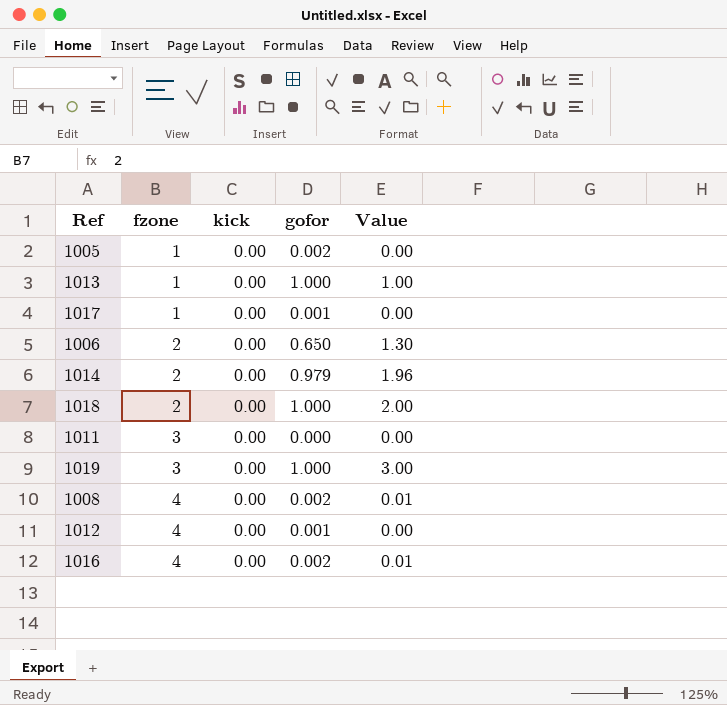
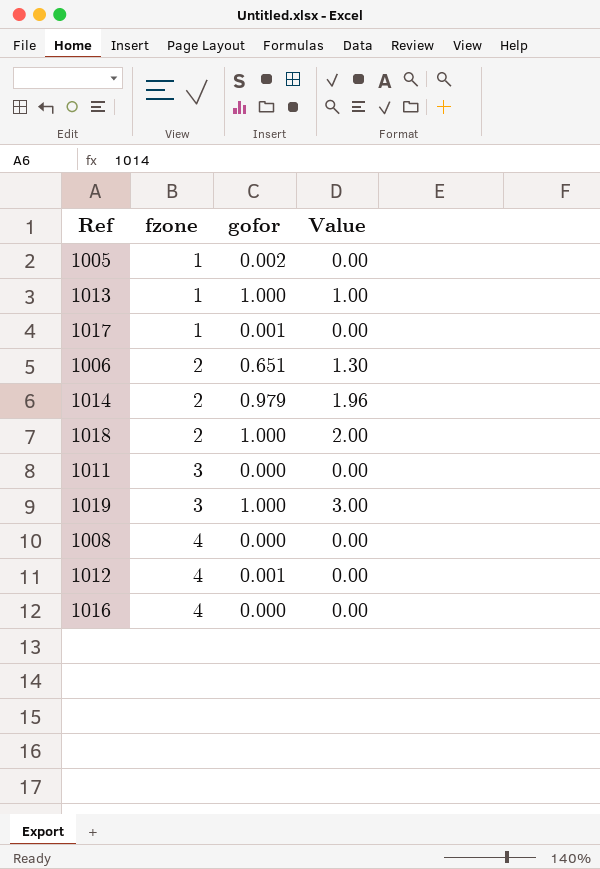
column kick | position: 3 -> none
1006 | gofor: 0.650 -> 0.651
1008 | gofor: 0.002 -> 0.000
1008 | Value: 0.01 -> 0.00
1016 | gofor: 0.002 -> 0.000
1016 | Value: 0.01 -> 0.00

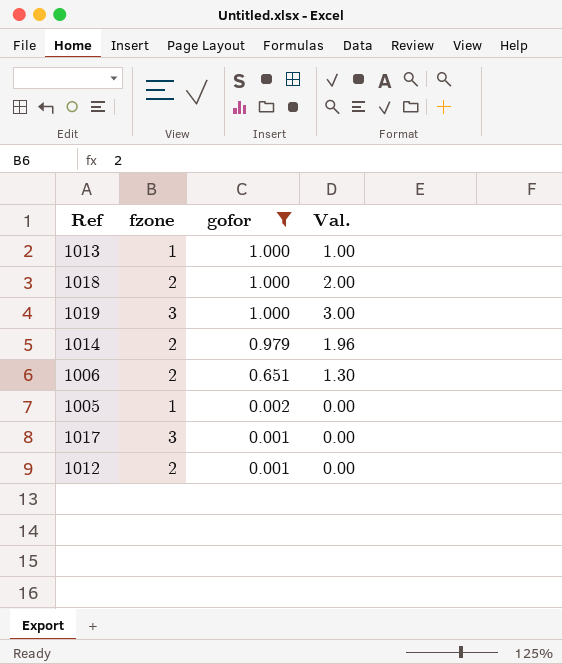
filter: none -> gofor != 0.000
row order: fzone ascending -> gofor descending
column name: Value -> Val.
1017 | fzone: 1 -> 3
1012 | fzone: 4 -> 2

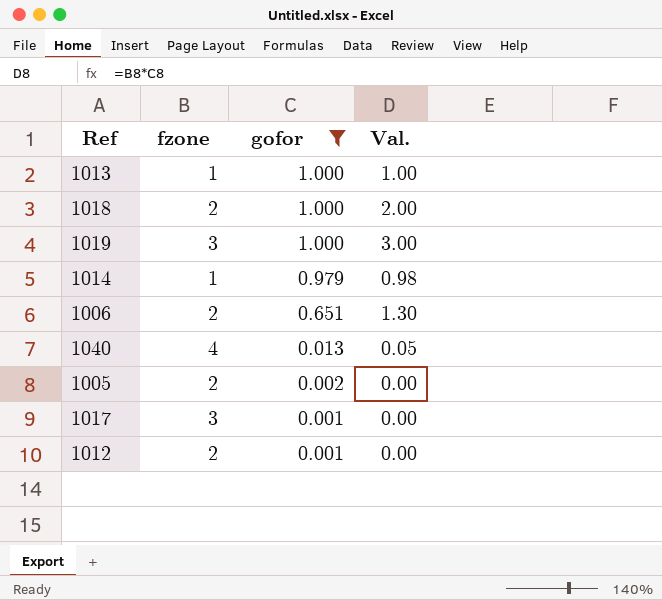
1014 | fzone: 2 -> 1
1014 | Val.: 1.96 -> 0.98
row 1040: none -> 4 | 0.013 | 0.05
1005 | fzone: 1 -> 2

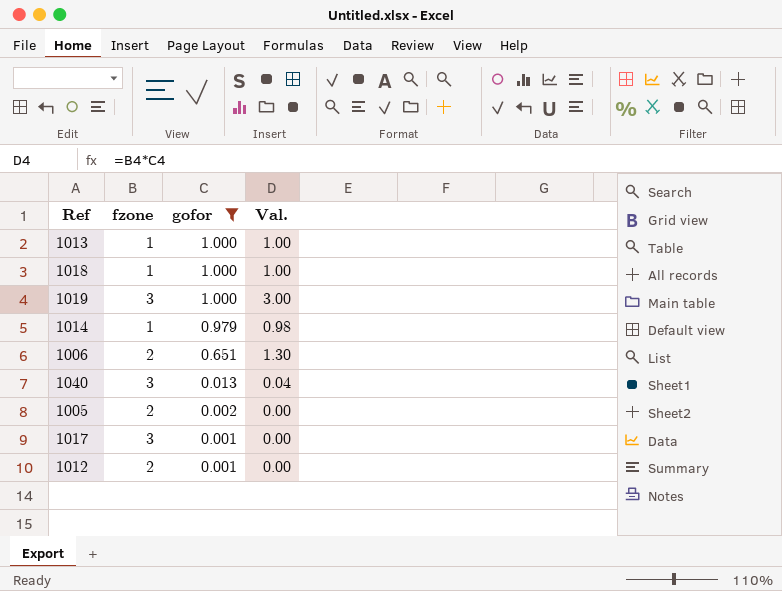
1018 | fzone: 2 -> 1
1018 | Val.: 2.00 -> 1.00
1040 | fzone: 4 -> 3
1040 | Val.: 0.05 -> 0.04

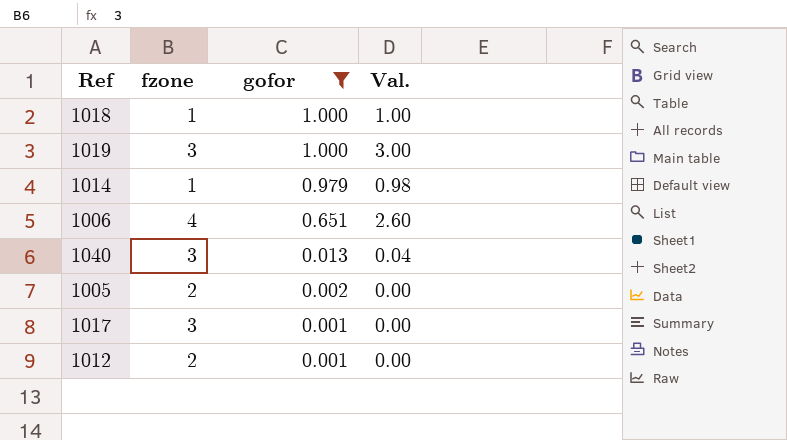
row 1013: 1 | 1.000 | 1.00 -> none
1006 | fzone: 2 -> 4
1006 | Val.: 1.30 -> 2.60

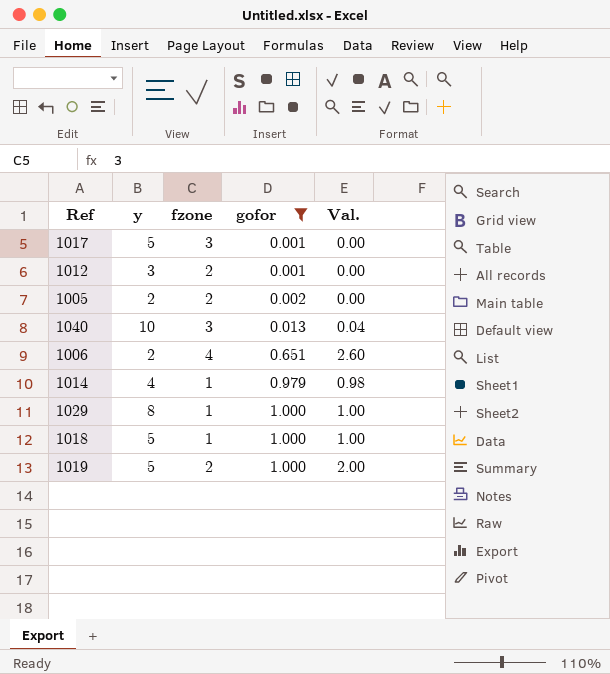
row order: gofor descending -> gofor ascending
column y | position: none -> 2
row 1029: none -> 8 | 1 | 1.000 | 1.00
1019 | fzone: 3 -> 2
1019 | Val.: 3.00 -> 2.00

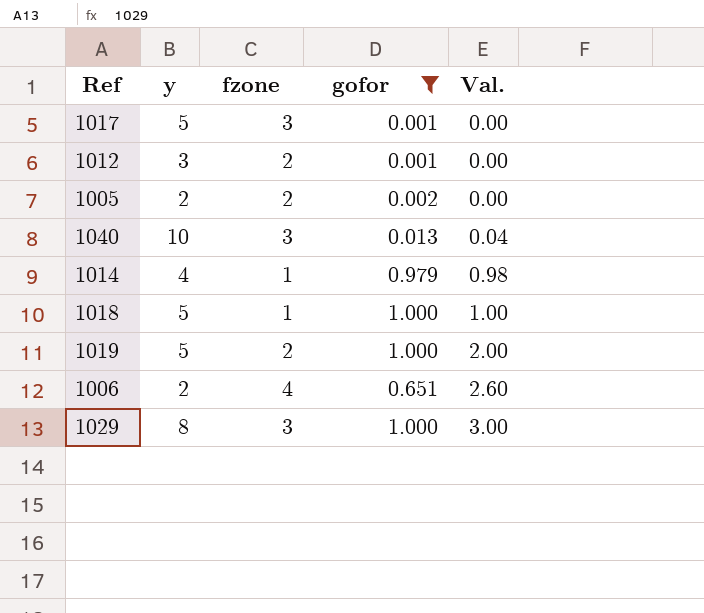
row order: gofor ascending -> Val. ascending
1029 | fzone: 1 -> 3
1029 | Val.: 1.00 -> 3.00

